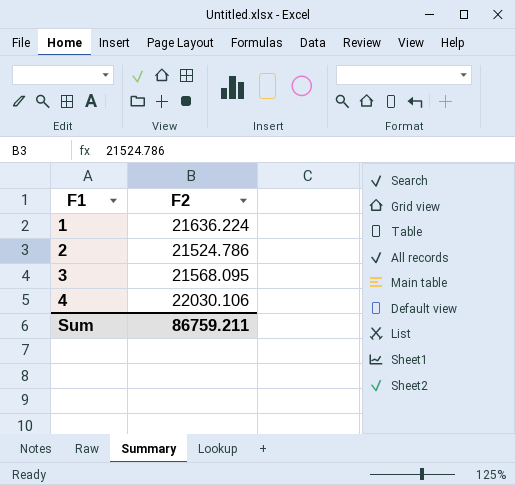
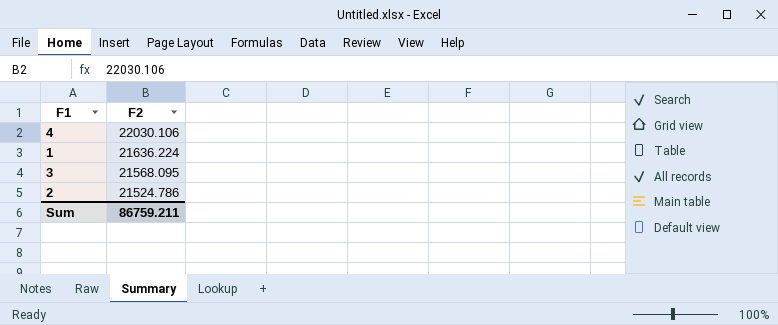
row order: F1 ascending -> F2 descending

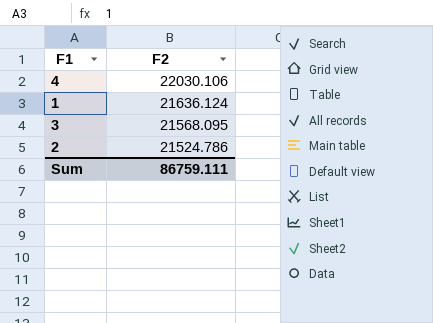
1 | F2: 21636.224 -> 21636.124
Sum | F2: 86759.211 -> 86759.111

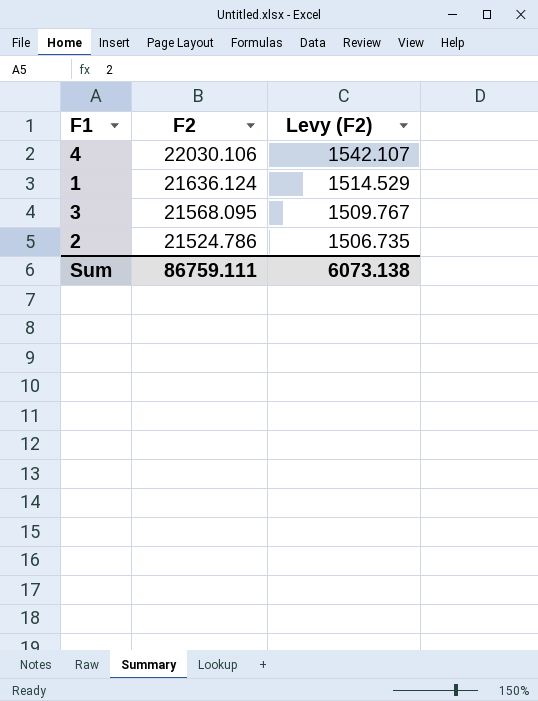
column Levy (F2) | formula: none -> [F2] * 0.07

